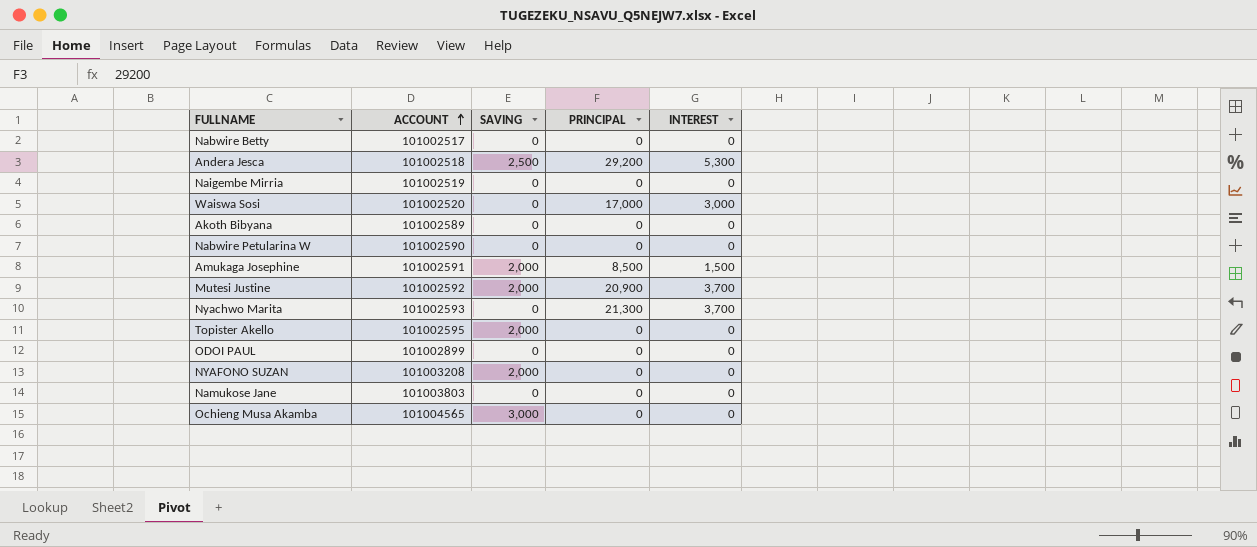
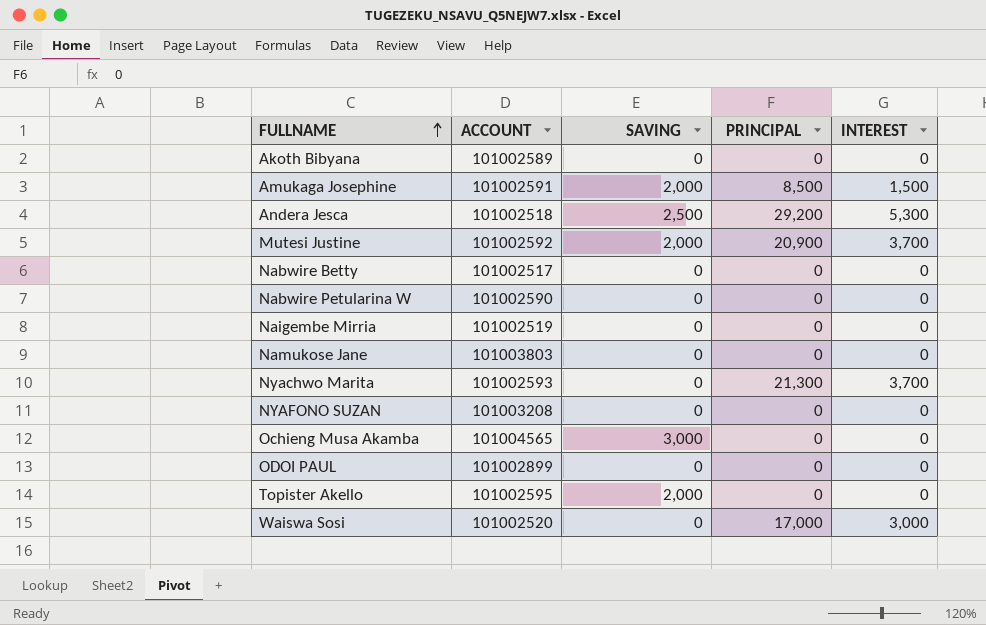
row order: ACCOUNT ascending -> FULLNAME ascending
NYAFONO SUZAN | SAVING: 2,000 -> 0

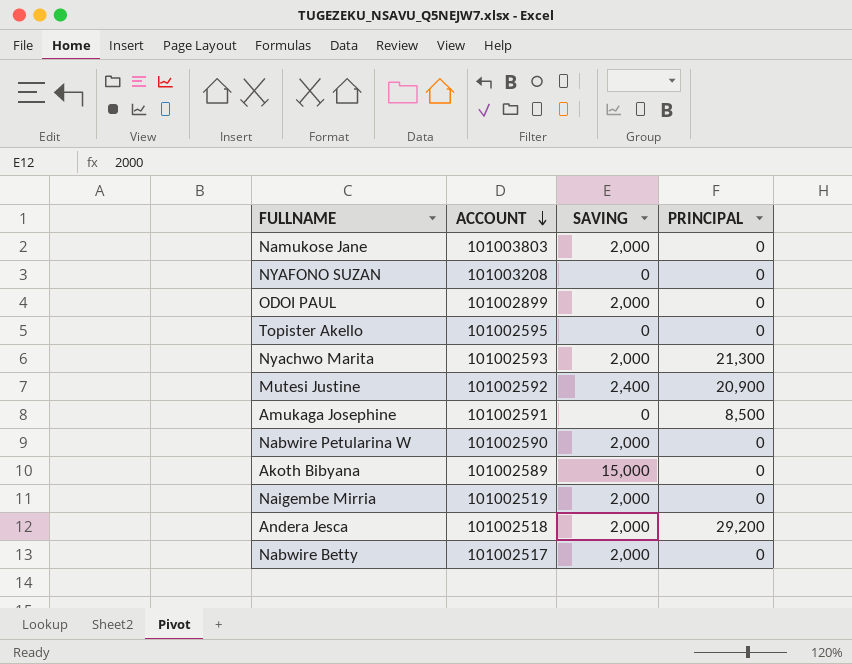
row order: FULLNAME ascending -> ACCOUNT descending
column INTEREST | position: 5 -> none
row Ochieng Musa Akamba: 101004565 | 3,000 | 0 | 0 -> none
row Waiswa Sosi: 101002520 | 0 | 17,000 | 3,000 -> none
Namukose Jane | SAVING: 0 -> 2,000
ODOI PAUL | SAVING: 0 -> 2,000
Topister Akello | SAVING: 2,000 -> 0
Nyachwo Marita | SAVING: 0 -> 2,000
Mutesi Justine | SAVING: 2,000 -> 2,400
Amukaga Josephine | SAVING: 2,000 -> 0
Nabwire Petularina W | SAVING: 0 -> 2,000
Akoth Bibyana | SAVING: 0 -> 15,000
Naigembe Mirria | SAVING: 0 -> 2,000
Andera Jesca | SAVING: 2,500 -> 2,000
Nabwire Betty | SAVING: 0 -> 2,000

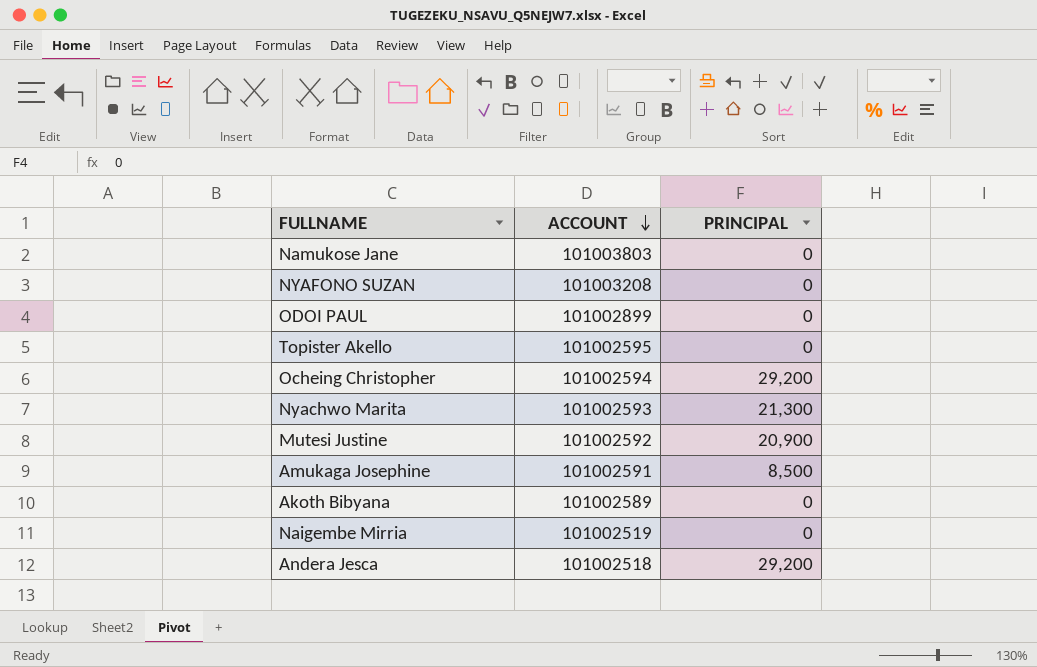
column SAVING | position: 3 -> none
row Nabwire Petularina W: 101002590 | 2,000 | 0 -> none
row Nabwire Betty: 101002517 | 2,000 | 0 -> none
row Ocheing Christopher: none -> 101002594 | 29,200

